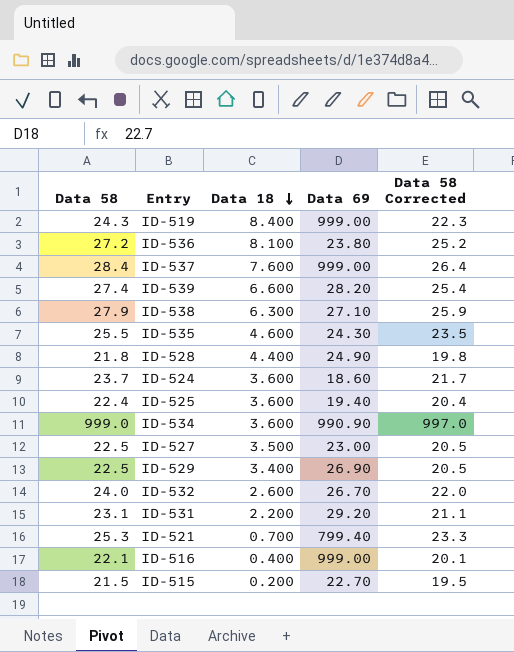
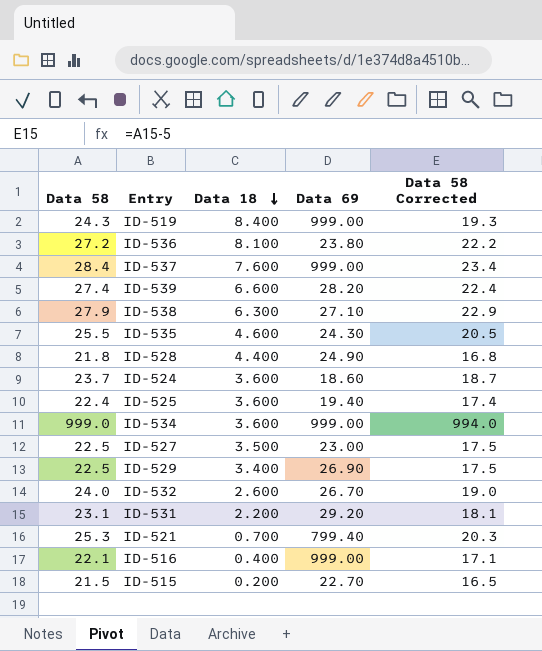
column Data 58 Corrected | formula: [Data 58] - 2 -> [Data 58] - 5
ID-534 | Data 69: 990.90 -> 999.00

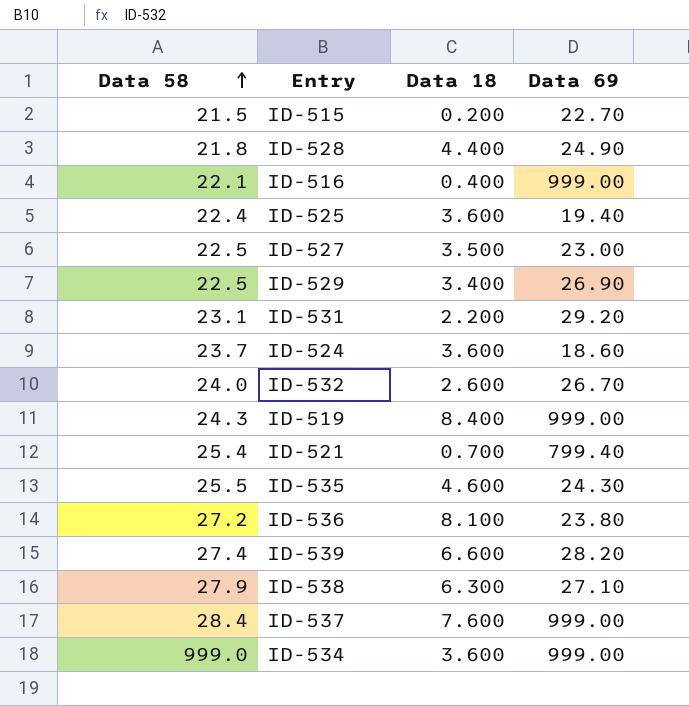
row order: Data 18 descending -> Data 58 ascending
column Data 58 Corrected | formula: [Data 58] - 5 -> none
ID-521 | Data 58: 25.3 -> 25.4

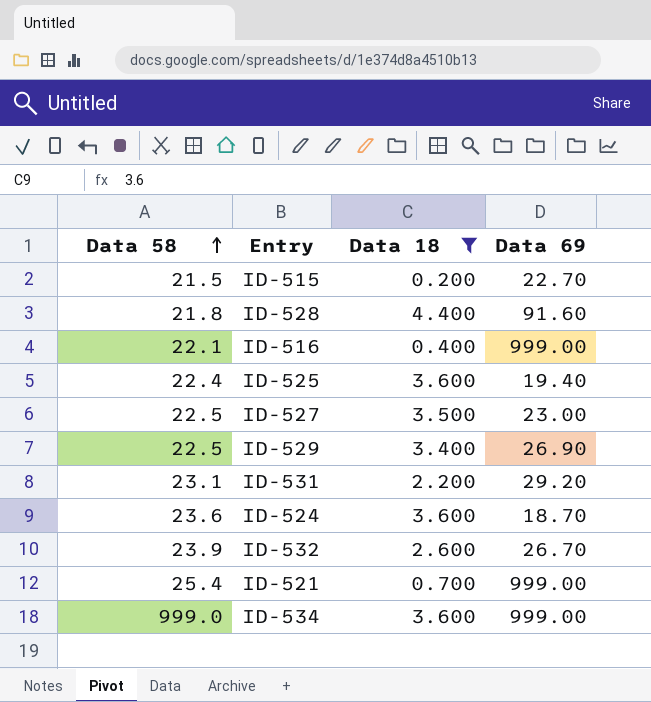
filter: none -> Data 18 <= 4.400
ID-528 | Data 69: 24.90 -> 91.60
ID-524 | Data 58: 23.7 -> 23.6
ID-524 | Data 69: 18.60 -> 18.70
ID-532 | Data 58: 24.0 -> 23.9
ID-521 | Data 69: 799.40 -> 999.00

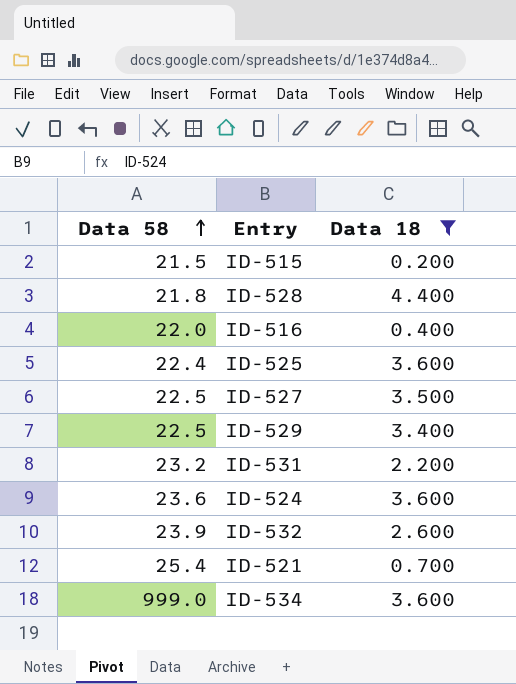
column Data 69 | position: 4 -> none
ID-516 | Data 58: 22.1 -> 22.0
ID-531 | Data 58: 23.1 -> 23.2

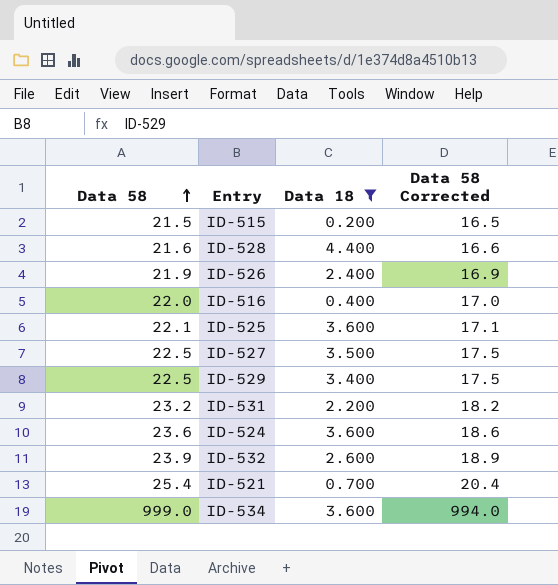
column Data 58 Corrected | formula: none -> [Data 58] - 5
ID-528 | Data 58: 21.8 -> 21.6
row ID-526: none -> 21.9 | 2.400 | 16.9
ID-525 | Data 58: 22.4 -> 22.1

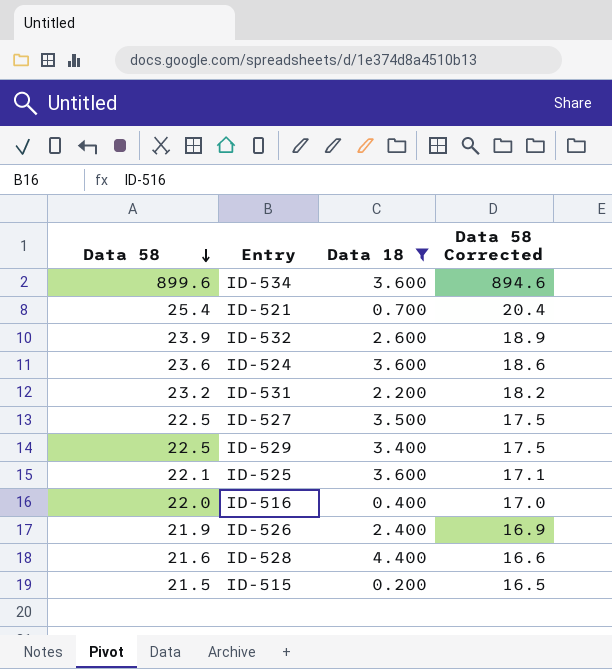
row order: Data 58 ascending -> Data 58 descending
ID-534 | Data 58: 999.0 -> 899.6
ID-534 | Data 58 Corrected: 994.0 -> 894.6

